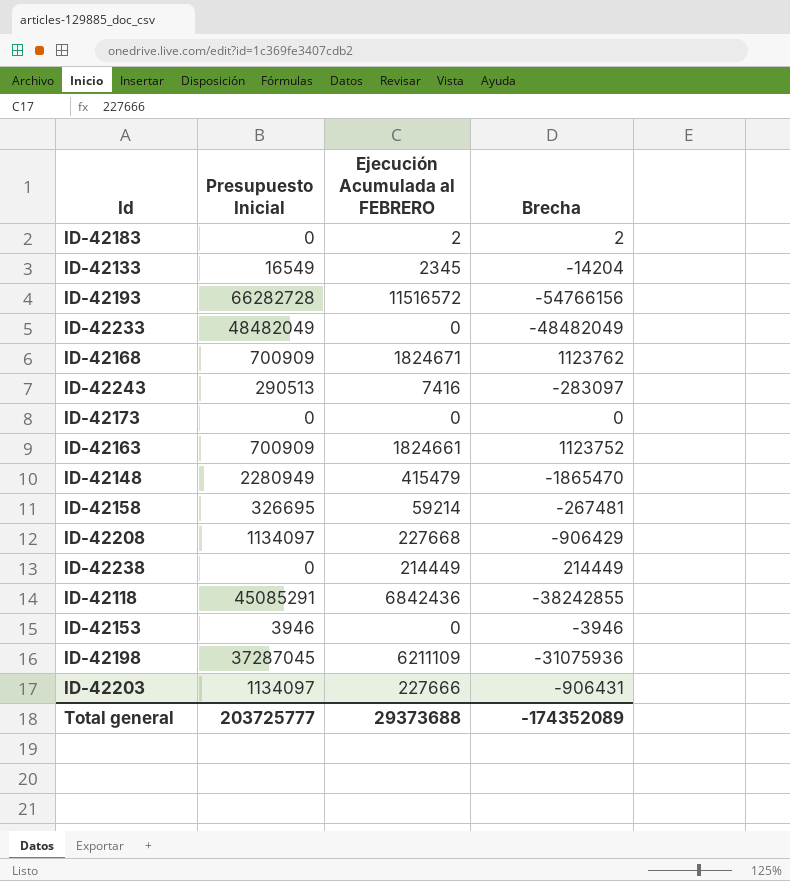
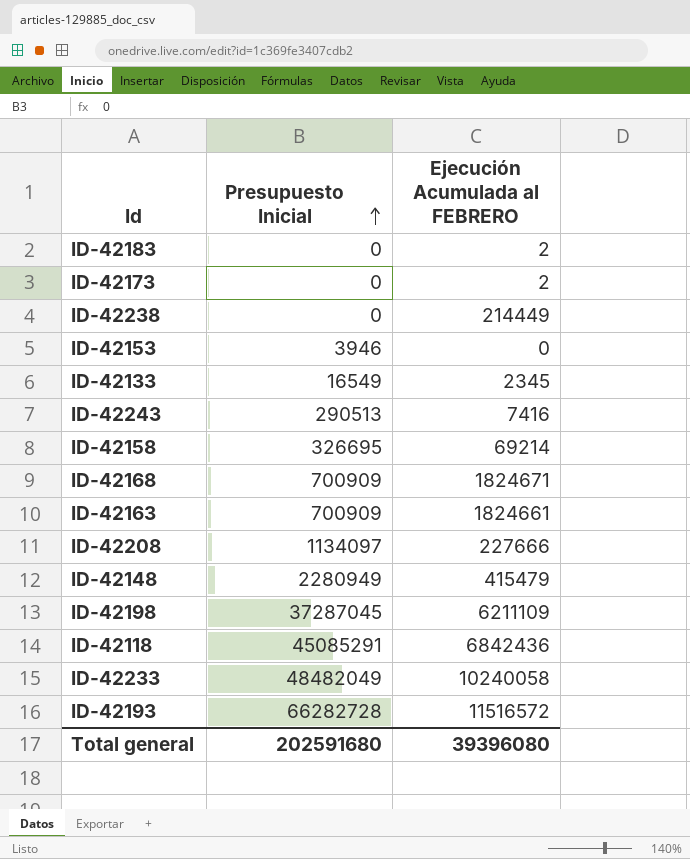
row order: none -> Presupuesto Inicial ascending
column Brecha | formula: [Ejecución Acumulada al FEBRERO] - [Presupuesto Inicial] -> none
row ID-42203: 1134097 | 227666 | -906431 -> none
ID-42173 | Ejecución Acumulada al FEBRERO: 0 -> 2
ID-42158 | Ejecución Acumulada al FEBRERO: 59214 -> 69214
ID-42208 | Ejecución Acumulada al FEBRERO: 227668 -> 227666
ID-42233 | Ejecución Acumulada al FEBRERO: 0 -> 10240058
Total general | Presupuesto Inicial: 203725777 -> 202591680
Total general | Ejecución Acumulada al FEBRERO: 29373688 -> 39396080

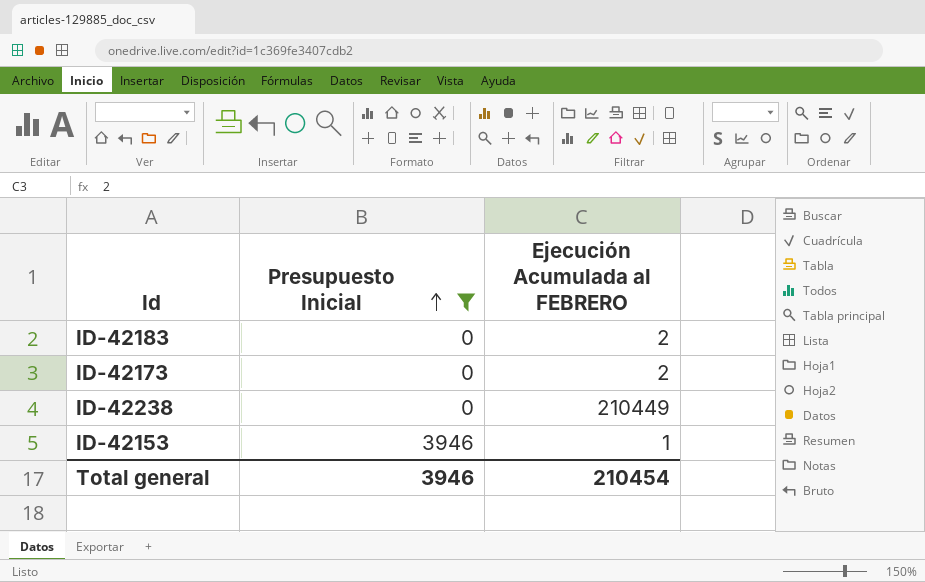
filter: none -> Presupuesto Inicial <= 3946
ID-42238 | Ejecución Acumulada al FEBRERO: 214449 -> 210449
ID-42153 | Ejecución Acumulada al FEBRERO: 0 -> 1
Total general | Presupuesto Inicial: 202591680 -> 3946
Total general | Ejecución Acumulada al FEBRERO: 39396080 -> 210454

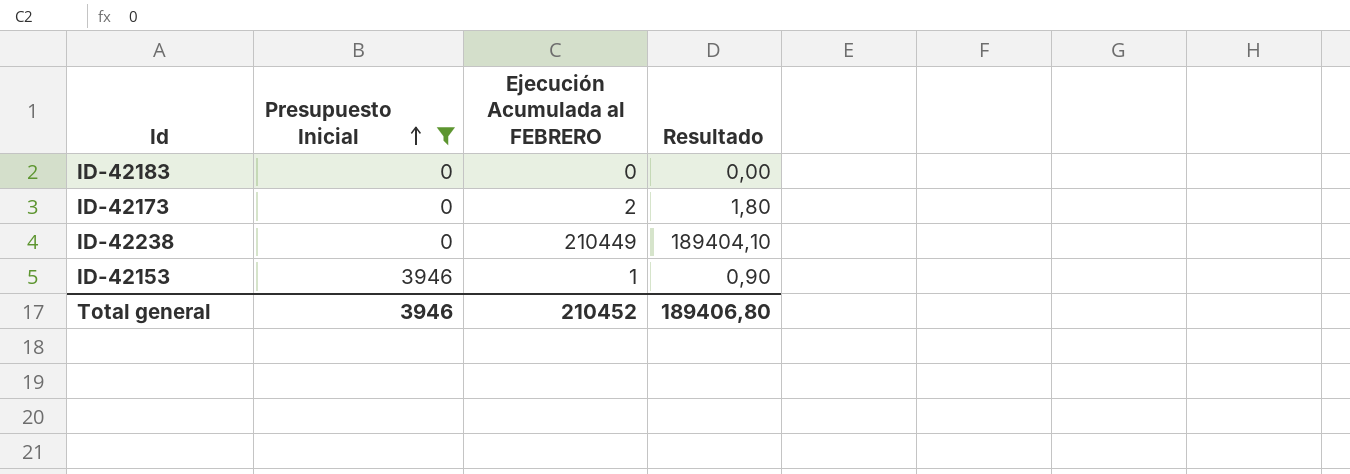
column Resultado | formula: none -> [Ejecución Acumulada al FEBRERO] * 0,9
ID-42183 | Ejecución Acumulada al FEBRERO: 2 -> 0
Total general | Ejecución Acumulada al FEBRERO: 210454 -> 210452

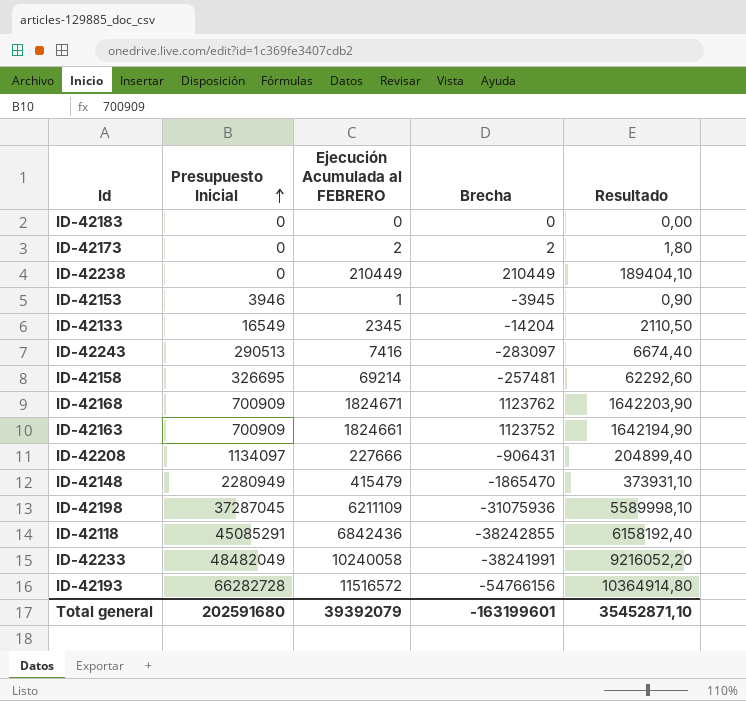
filter: Presupuesto Inicial <= 3946 -> none
column Brecha | formula: none -> [Ejecución Acumulada al FEBRERO] - [Presupuesto Inicial]
Total general | Presupuesto Inicial: 3946 -> 202591680
Total general | Ejecución Acumulada al FEBRERO: 210452 -> 39392079
Total general | Resultado: 189406,80 -> 35452871,10

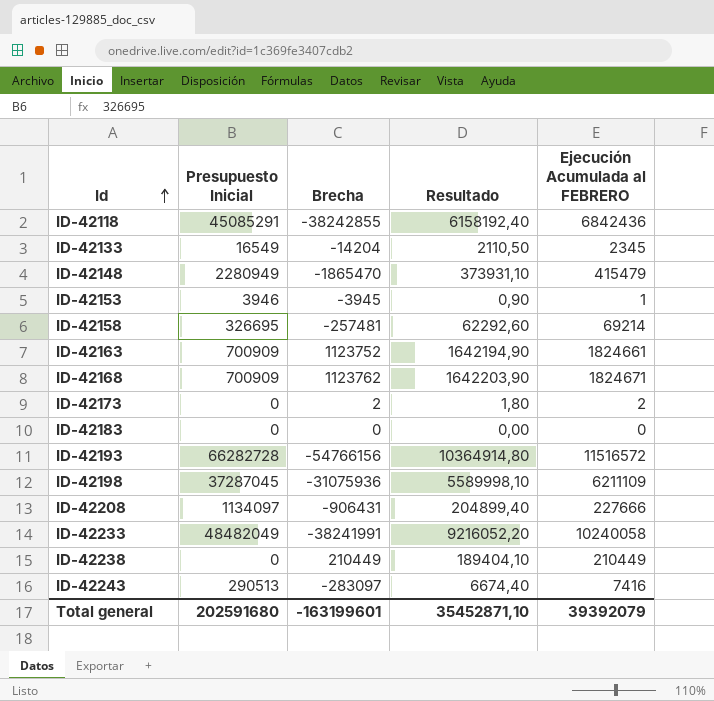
row order: Presupuesto Inicial ascending -> Id ascending
column Ejecución Acumulada al FEBRERO | position: 3 -> 5

